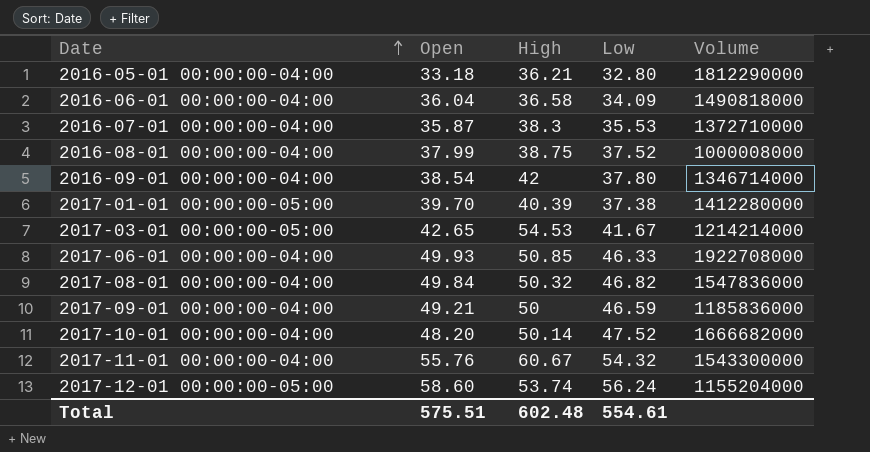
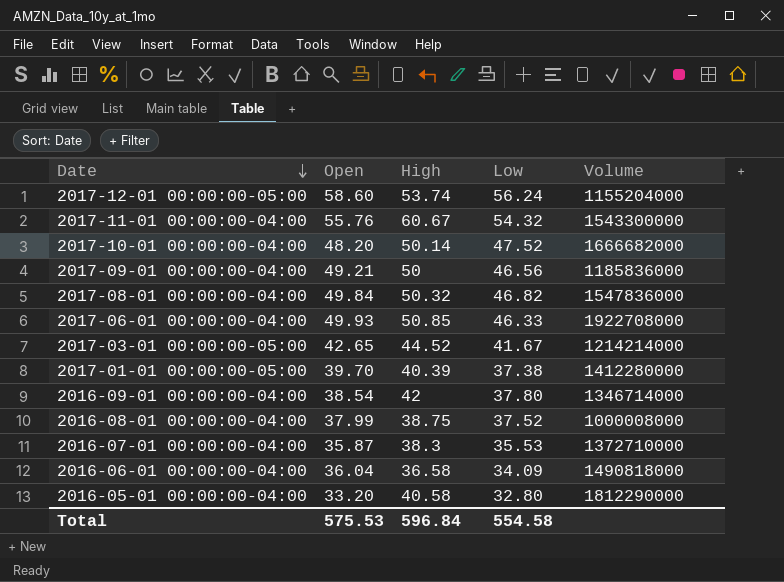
row order: Date ascending -> Date descending
2017-09-01 00:00:00-04:00 | Low: 46.59 -> 46.56
2017-03-01 00:00:00-05:00 | High: 54.53 -> 44.52
2016-05-01 00:00:00-04:00 | Open: 33.18 -> 33.20
2016-05-01 00:00:00-04:00 | High: 36.21 -> 40.58
Total | Open: 575.51 -> 575.53
Total | High: 602.48 -> 596.84
Total | Low: 554.61 -> 554.58

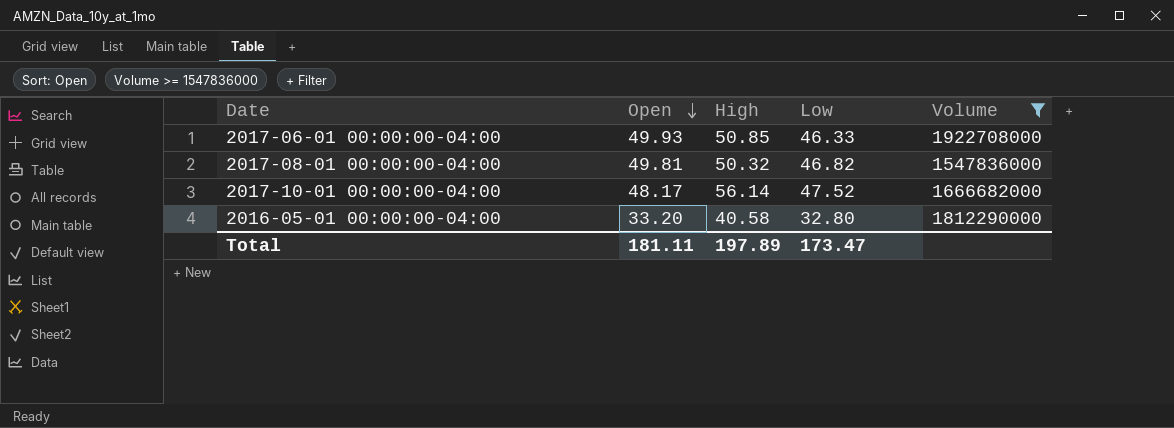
filter: none -> Volume >= 1547836000
row order: Date descending -> Open descending
2017-08-01 00:00:00-04:00 | Open: 49.84 -> 49.81
2017-10-01 00:00:00-04:00 | Open: 48.20 -> 48.17
2017-10-01 00:00:00-04:00 | High: 50.14 -> 56.14
Total | Open: 575.53 -> 181.11
Total | High: 596.84 -> 197.89
Total | Low: 554.58 -> 173.47

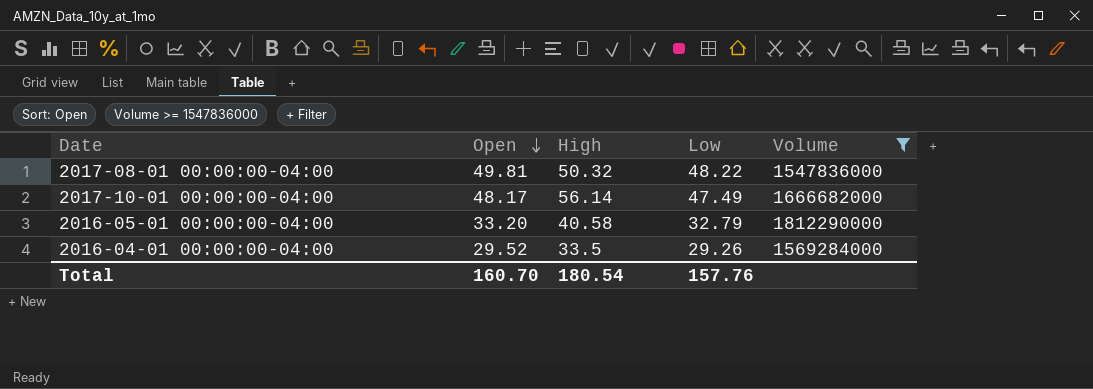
row 2017-06-01 00:00:00-04:00: 49.93 | 50.85 | 46.33 | 1922708000 -> none
2017-08-01 00:00:00-04:00 | Low: 46.82 -> 48.22
2017-10-01 00:00:00-04:00 | Low: 47.52 -> 47.49
2016-05-01 00:00:00-04:00 | Low: 32.80 -> 32.79
row 2016-04-01 00:00:00-04:00: none -> 29.52 | 33.5 | 29.26 | 1569284000
Total | Open: 181.11 -> 160.70
Total | High: 197.89 -> 180.54
Total | Low: 173.47 -> 157.76

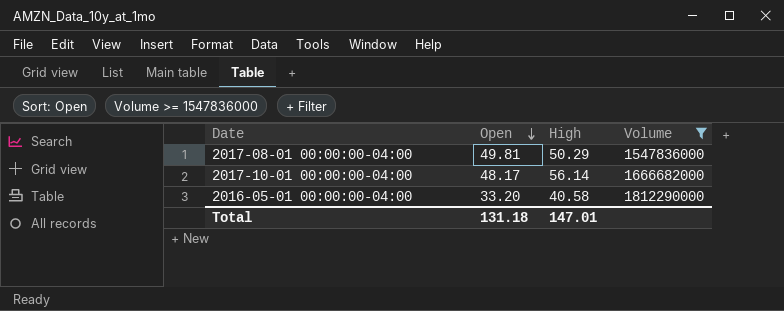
column Low | position: 4 -> none
row 2016-04-01 00:00:00-04:00: 29.52 | 33.5 | 29.26 | 1569284000 -> none
2017-08-01 00:00:00-04:00 | High: 50.32 -> 50.29
Total | Open: 160.70 -> 131.18
Total | High: 180.54 -> 147.01

